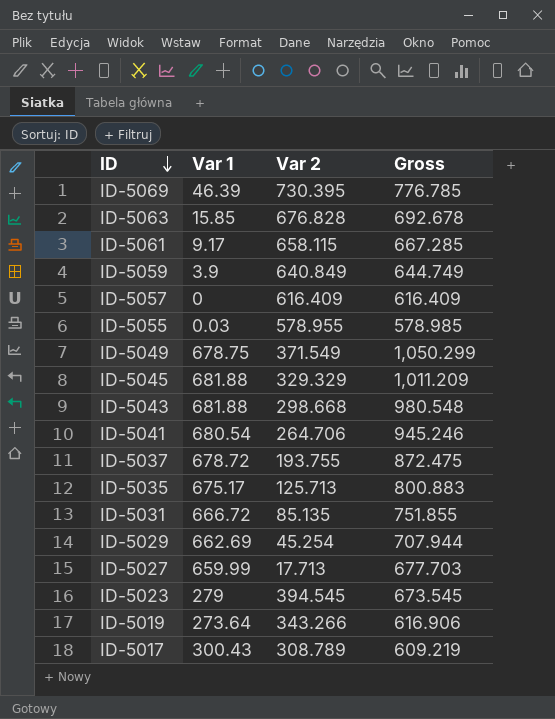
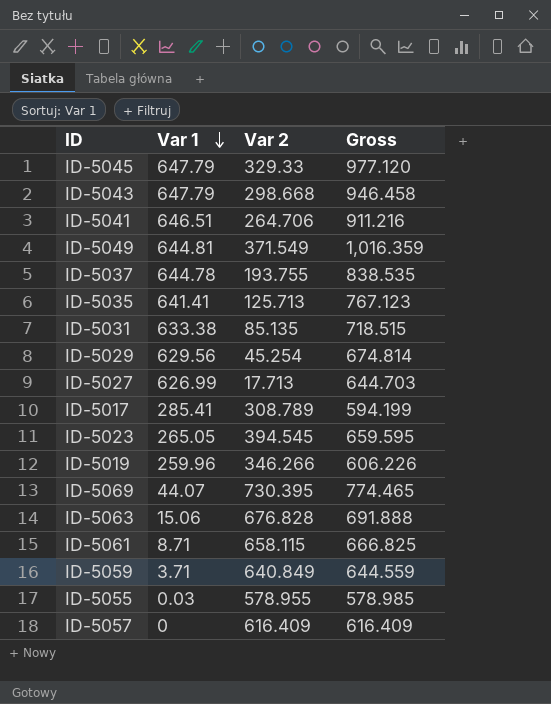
row order: ID descending -> Var 1 descending
ID-5045 | Var 1: 681.88 -> 647.79
ID-5045 | Var 2: 329.329 -> 329.33
ID-5045 | Gross: 1,011.209 -> 977.120
ID-5043 | Var 1: 681.88 -> 647.79
ID-5043 | Gross: 980.548 -> 946.458
ID-5041 | Var 1: 680.54 -> 646.51
ID-5041 | Gross: 945.246 -> 911.216
ID-5049 | Var 1: 678.75 -> 644.81
ID-5049 | Gross: 1,050.299 -> 1,016.359
ID-5037 | Var 1: 678.72 -> 644.78
ID-5037 | Gross: 872.475 -> 838.535
ID-5035 | Var 1: 675.17 -> 641.41
ID-5035 | Gross: 800.883 -> 767.123
ID-5031 | Var 1: 666.72 -> 633.38
ID-5031 | Gross: 751.855 -> 718.515
ID-5029 | Var 1: 662.69 -> 629.56
ID-5029 | Gross: 707.944 -> 674.814
ID-5027 | Var 1: 659.99 -> 626.99
ID-5027 | Gross: 677.703 -> 644.703
ID-5017 | Var 1: 300.43 -> 285.41
ID-5017 | Gross: 609.219 -> 594.199
ID-5023 | Var 1: 279 -> 265.05
ID-5023 | Gross: 673.545 -> 659.595
ID-5019 | Var 1: 273.64 -> 259.96
ID-5019 | Var 2: 343.266 -> 346.266
ID-5019 | Gross: 616.906 -> 606.226
ID-5069 | Var 1: 46.39 -> 44.07
ID-5069 | Gross: 776.785 -> 774.465
ID-5063 | Var 1: 15.85 -> 15.06
ID-5063 | Gross: 692.678 -> 691.888
ID-5061 | Var 1: 9.17 -> 8.71
ID-5061 | Gross: 667.285 -> 666.825
ID-5059 | Var 1: 3.9 -> 3.71
ID-5059 | Gross: 644.749 -> 644.559

